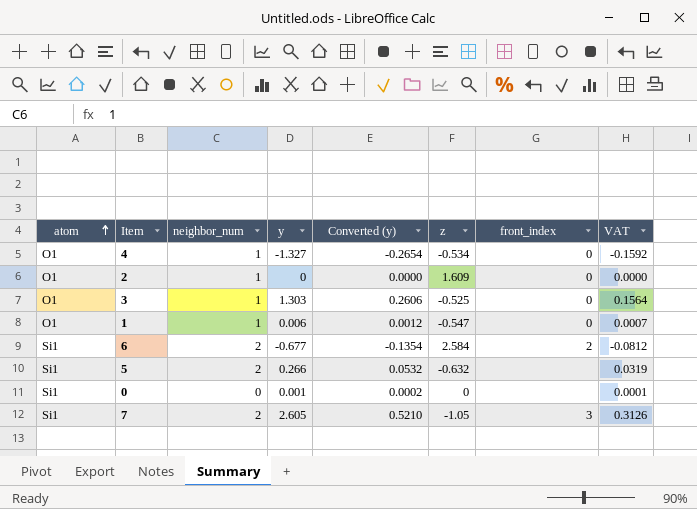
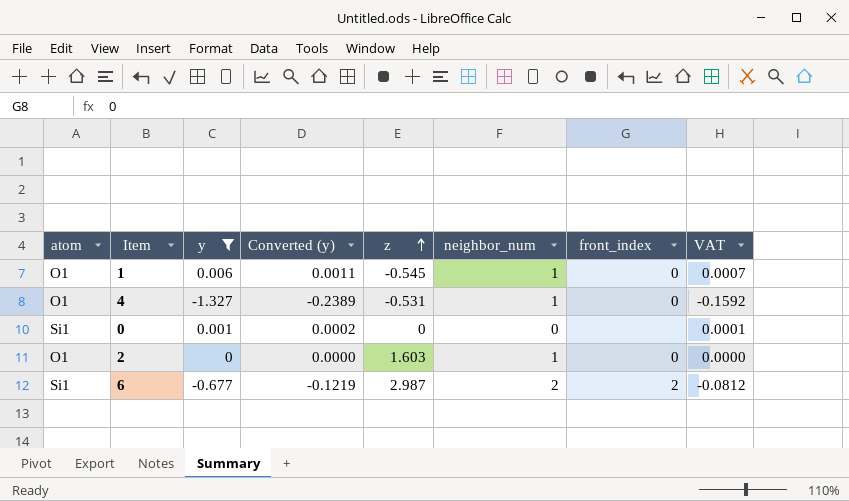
filter: none -> y <= 0.006
row order: atom ascending -> z ascending
column Converted (y) | formula: [y] * 0.2 -> [y] * 0.18
column neighbor_num | position: 3 -> 6
1 | z: -0.547 -> -0.545
4 | z: -0.534 -> -0.531
2 | z: 1.609 -> 1.603
6 | z: 2.584 -> 2.987

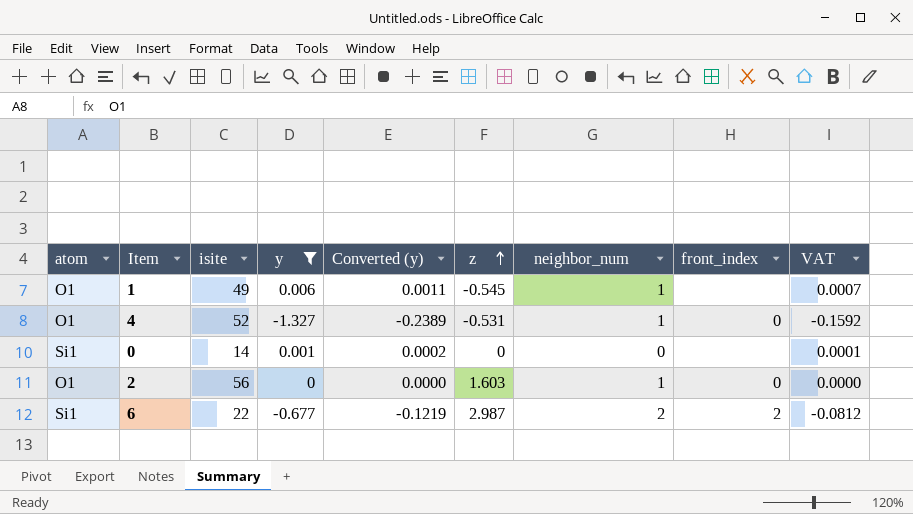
column isite | position: none -> 3
1 | front_index: 0 -> none

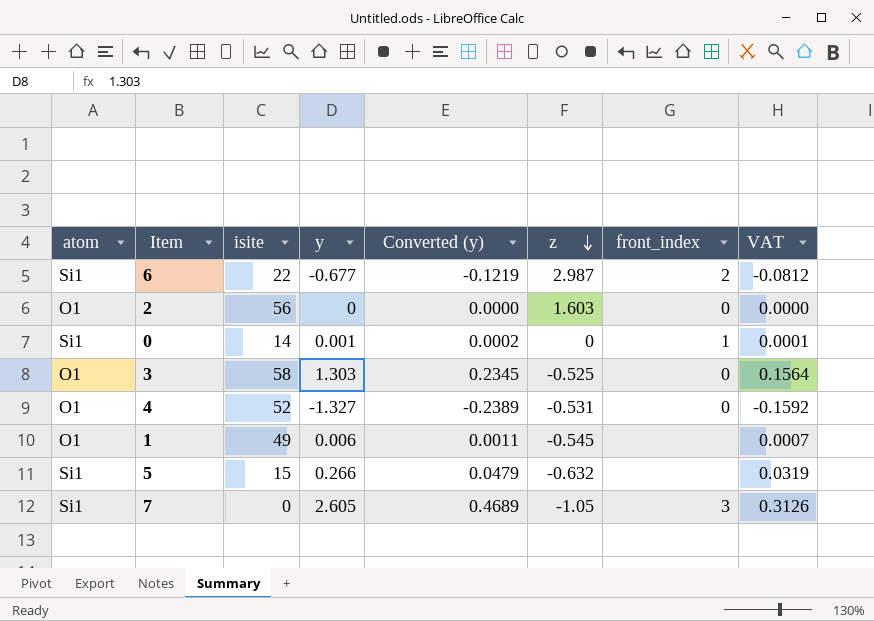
filter: y <= 0.006 -> none
row order: z ascending -> z descending
column neighbor_num | position: 7 -> none
0 | front_index: none -> 1

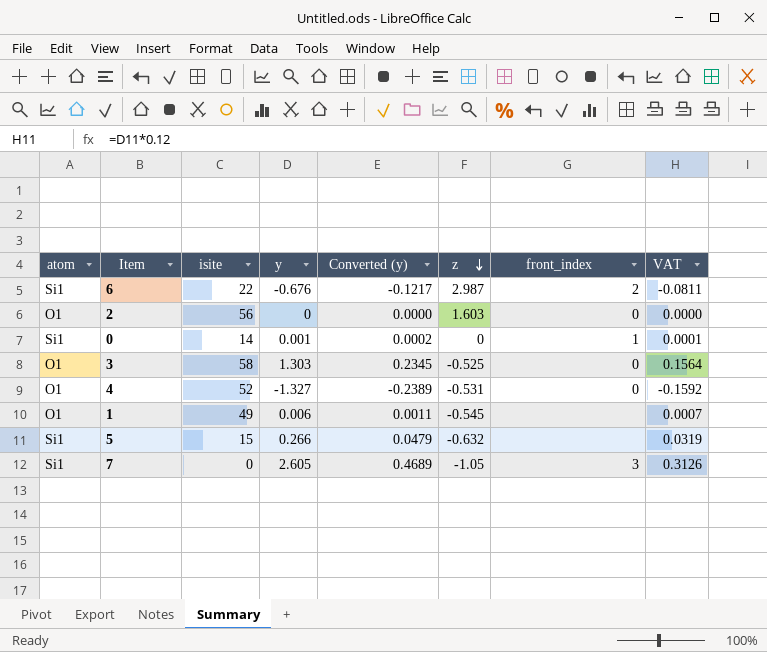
6 | y: -0.677 -> -0.676
6 | Converted (y): -0.1219 -> -0.1217
6 | VAT: -0.0812 -> -0.0811

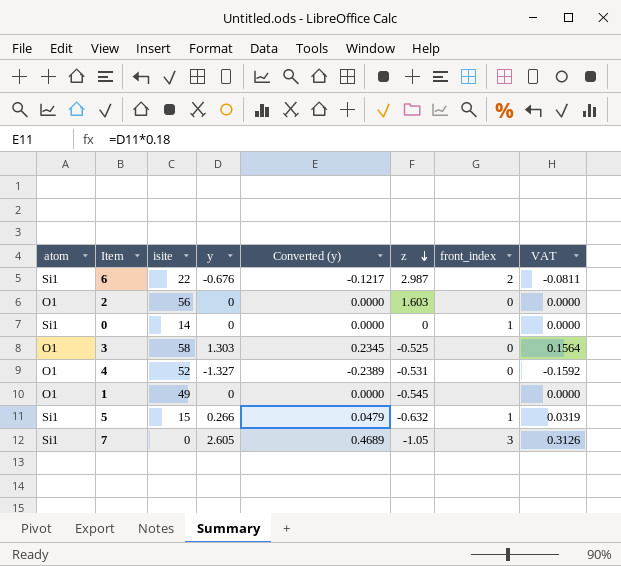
0 | y: 0.001 -> 0
0 | Converted (y): 0.0002 -> 0.0000
0 | VAT: 0.0001 -> 0.0000
1 | y: 0.006 -> 0
1 | Converted (y): 0.0011 -> 0.0000
1 | VAT: 0.0007 -> 0.0000
5 | front_index: none -> 1

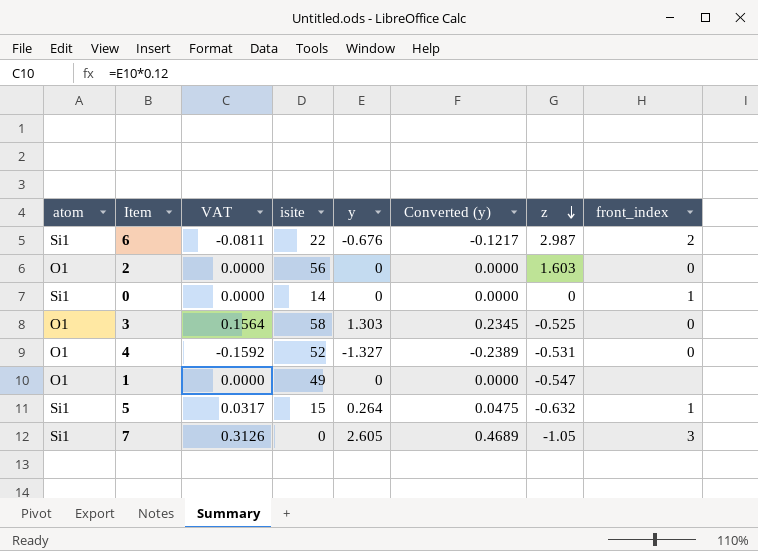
column VAT | position: 8 -> 3
1 | z: -0.545 -> -0.547
5 | VAT: 0.0319 -> 0.0317
5 | y: 0.266 -> 0.264
5 | Converted (y): 0.0479 -> 0.0475

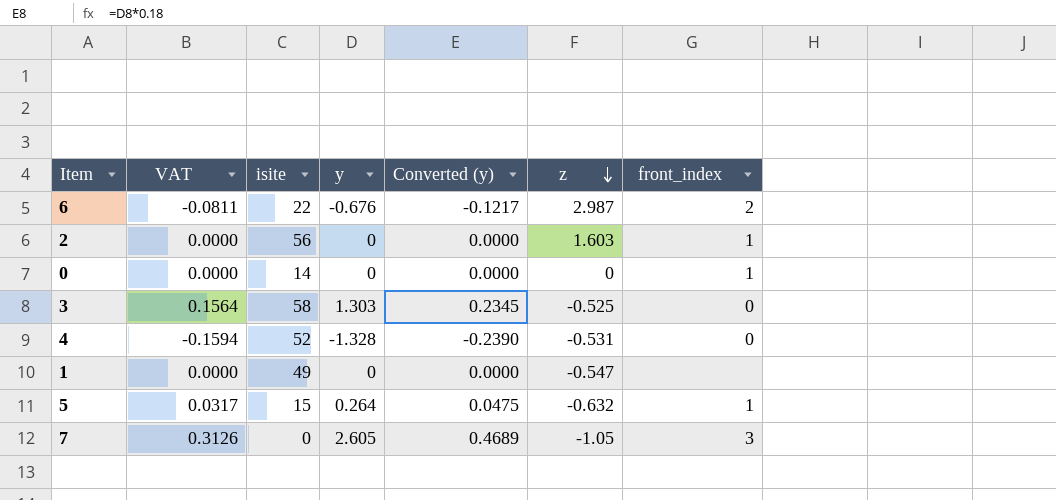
column atom | position: 1 -> none
2 | front_index: 0 -> 1
4 | VAT: -0.1592 -> -0.1594
4 | y: -1.327 -> -1.328
4 | Converted (y): -0.2389 -> -0.2390

